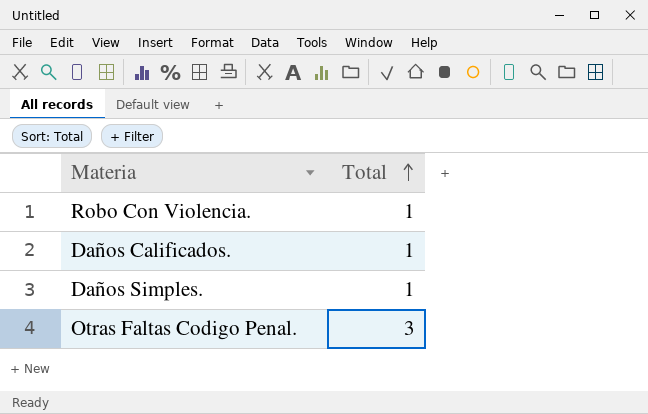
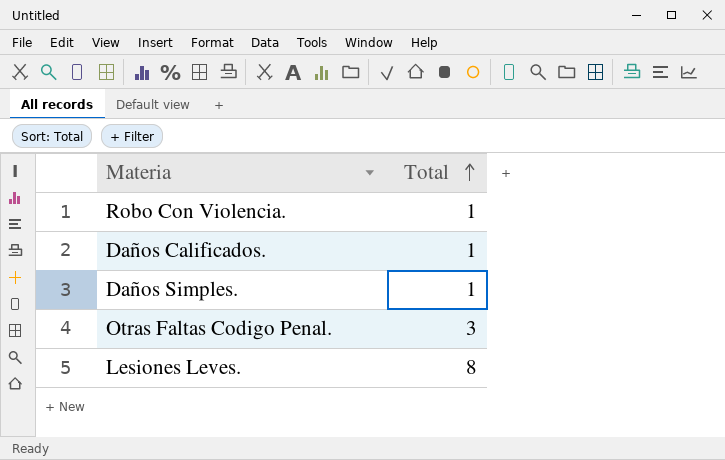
row Lesiones Leves.: none -> 8

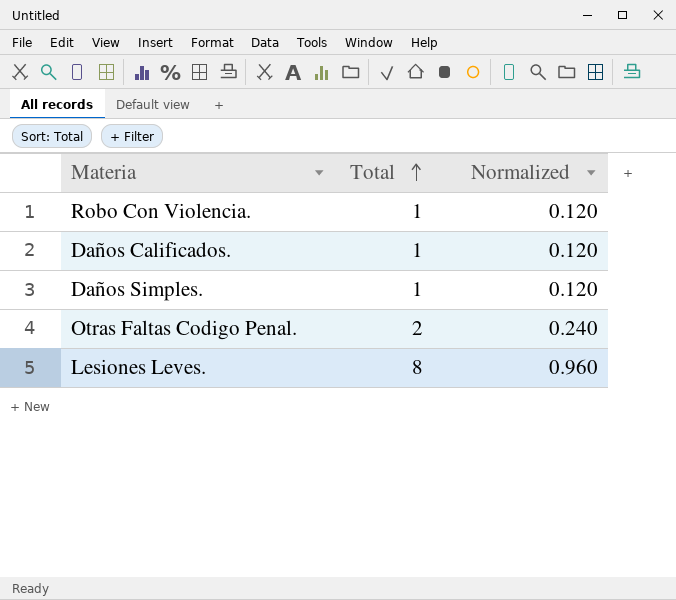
column Normalized | formula: none -> [Total] * 0.12
Otras Faltas Codigo Penal. | Total: 3 -> 2

